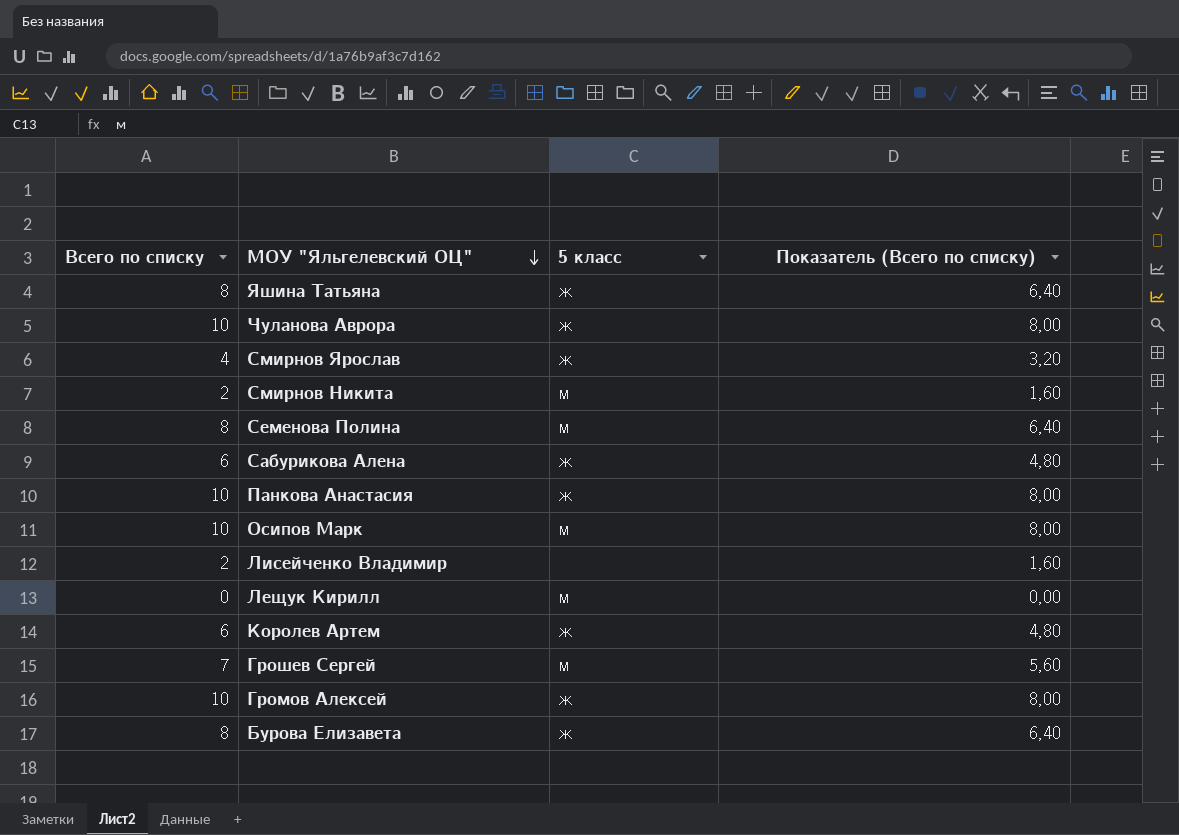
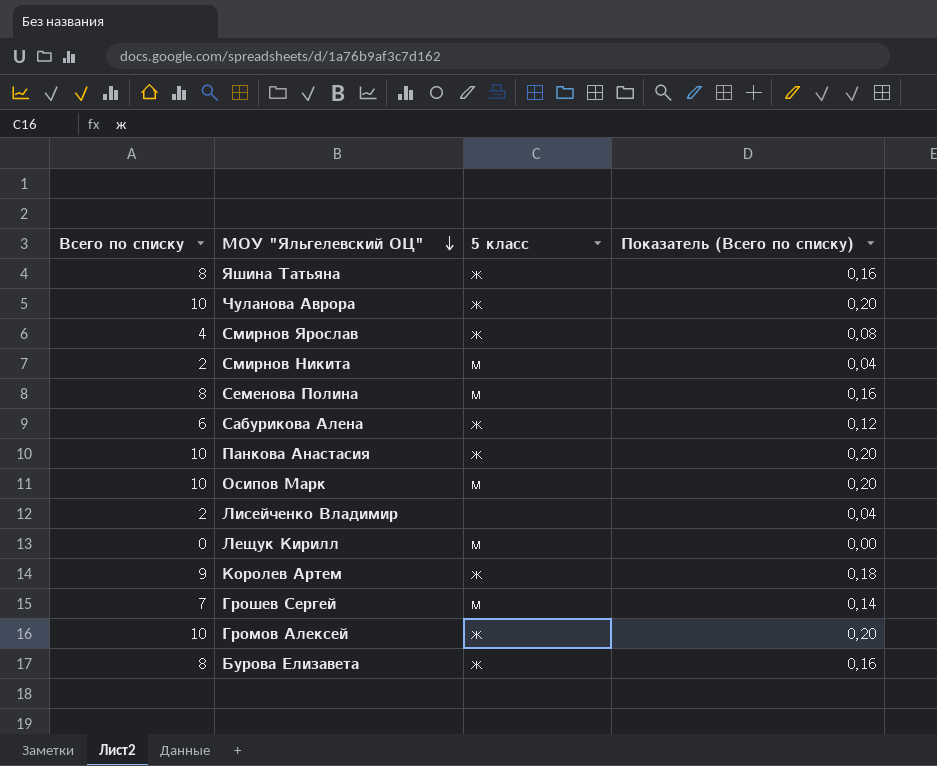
column Показатель (Всего по списку) | formula: [Всего по списку] * 0,8 -> [Всего по списку] * 0,02
Королев Артем | Всего по списку: 6 -> 9

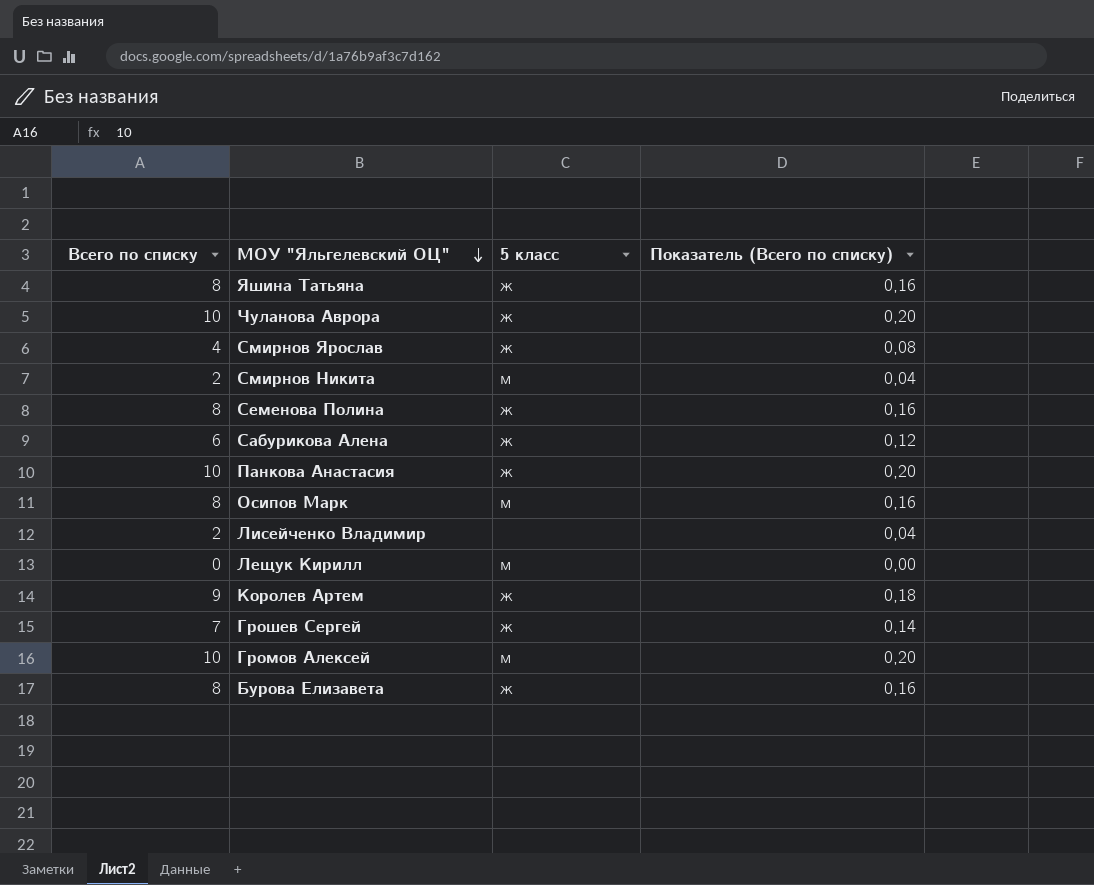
Семенова Полина | 5 класс: м -> ж
Осипов Марк | Всего по списку: 10 -> 8
Осипов Марк | Показатель (Всего по списку): 0,20 -> 0,16
Грошев Сергей | 5 класс: м -> ж
Громов Алексей | 5 класс: ж -> м

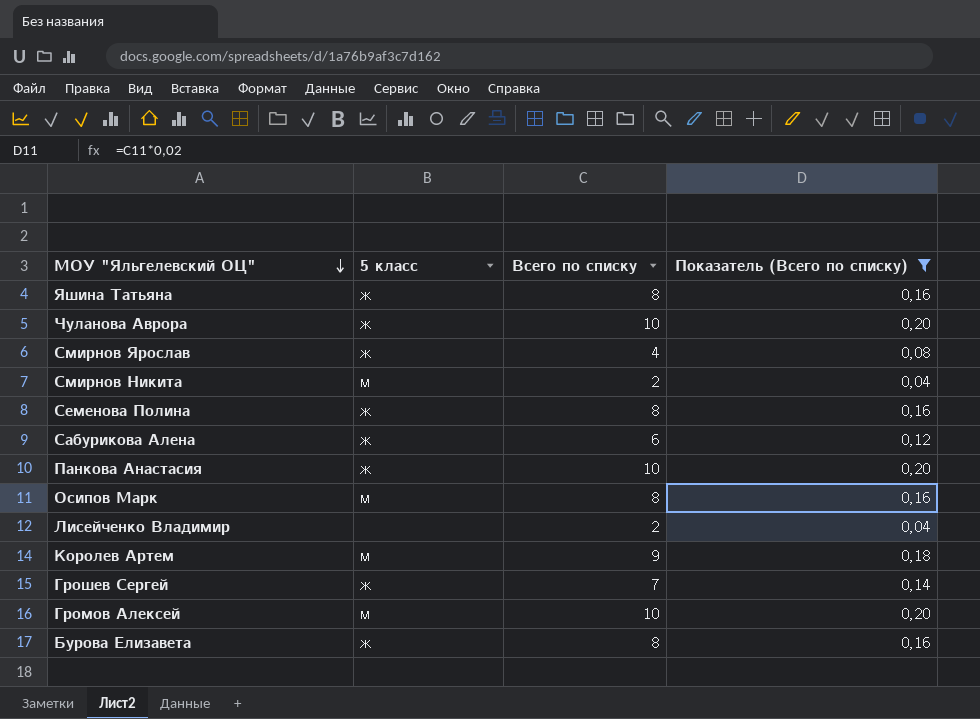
filter: none -> Показатель (Всего по списку) != 0,00
column Всего по списку | position: 1 -> 3
Королев Артем | 5 класс: ж -> м

